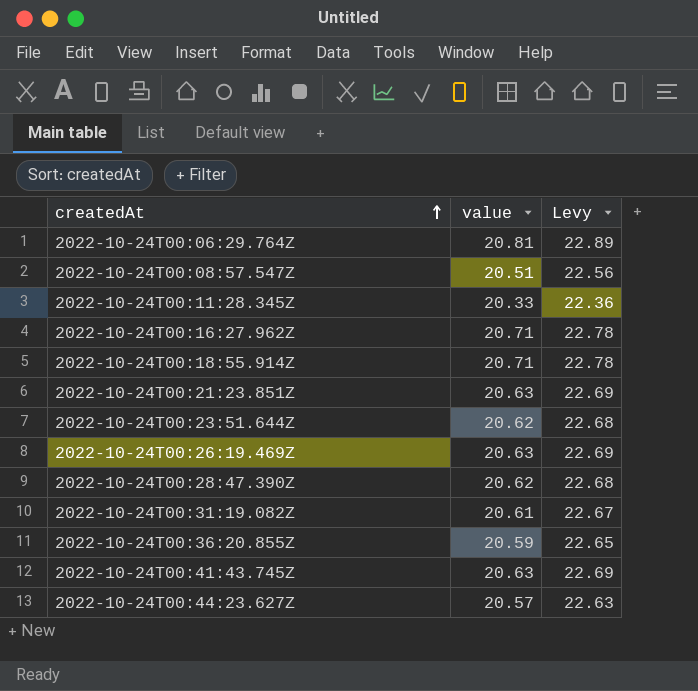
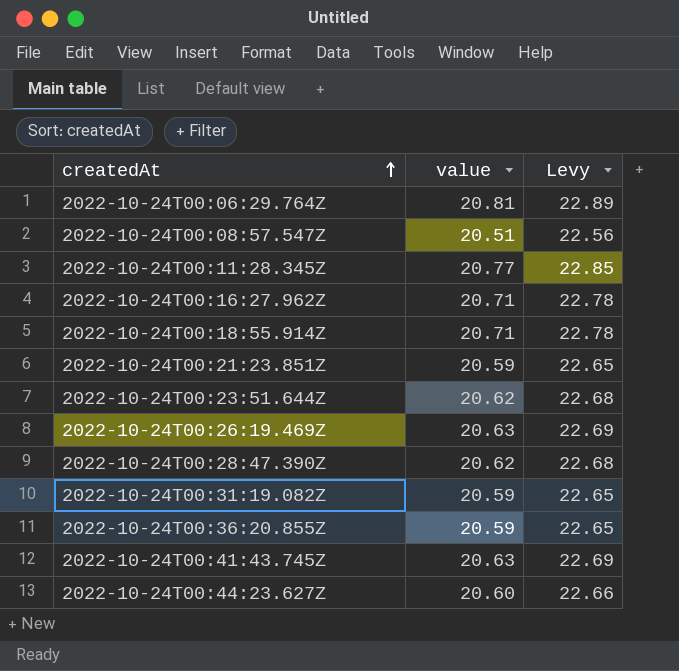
2022-10-24T00:11:28.345Z | value: 20.33 -> 20.77
2022-10-24T00:11:28.345Z | Levy: 22.36 -> 22.85
2022-10-24T00:21:23.851Z | value: 20.63 -> 20.59
2022-10-24T00:21:23.851Z | Levy: 22.69 -> 22.65
2022-10-24T00:31:19.082Z | value: 20.61 -> 20.59
2022-10-24T00:31:19.082Z | Levy: 22.67 -> 22.65
2022-10-24T00:44:23.627Z | value: 20.57 -> 20.60
2022-10-24T00:44:23.627Z | Levy: 22.63 -> 22.66

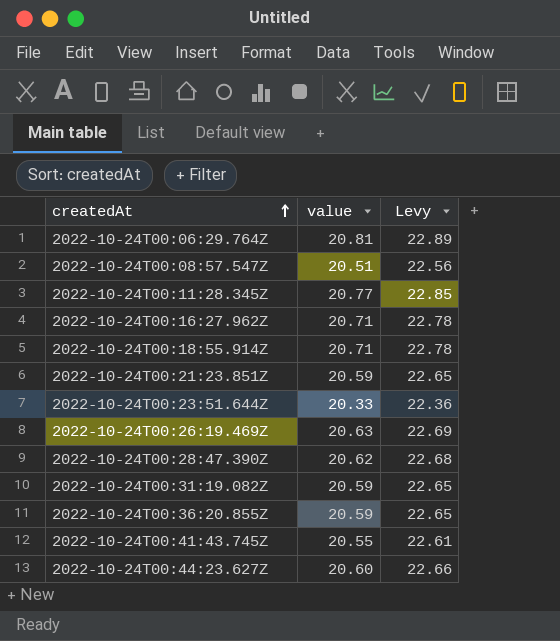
2022-10-24T00:23:51.644Z | value: 20.62 -> 20.33
2022-10-24T00:23:51.644Z | Levy: 22.68 -> 22.36
2022-10-24T00:41:43.745Z | value: 20.63 -> 20.55
2022-10-24T00:41:43.745Z | Levy: 22.69 -> 22.61

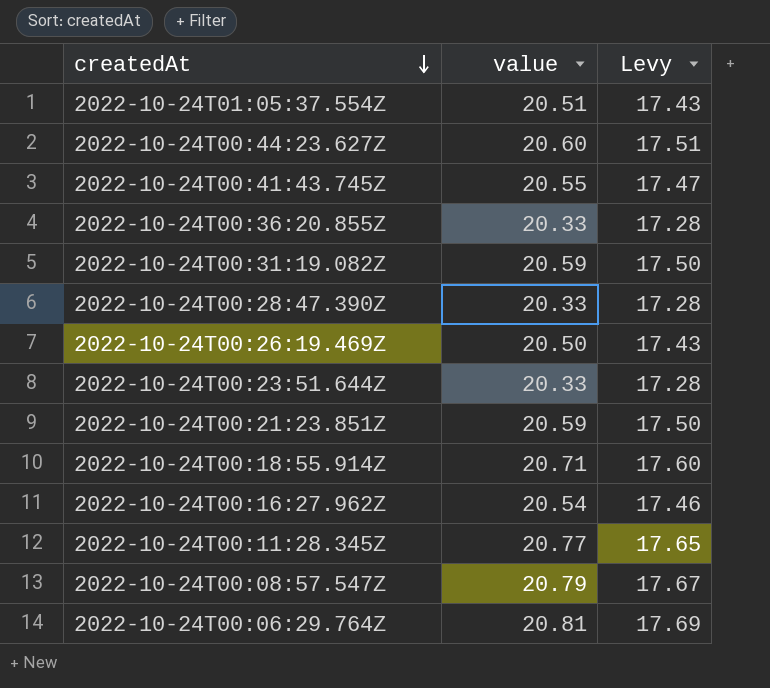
row order: createdAt ascending -> createdAt descending
column Levy | formula: [value] * 1.1 -> [value] * 0.85
row 2022-10-24T01:05:37.554Z: none -> 20.51 | 17.43
2022-10-24T00:36:20.855Z | value: 20.59 -> 20.33
2022-10-24T00:28:47.390Z | value: 20.62 -> 20.33
2022-10-24T00:26:19.469Z | value: 20.63 -> 20.50
2022-10-24T00:16:27.962Z | value: 20.71 -> 20.54
2022-10-24T00:08:57.547Z | value: 20.51 -> 20.79

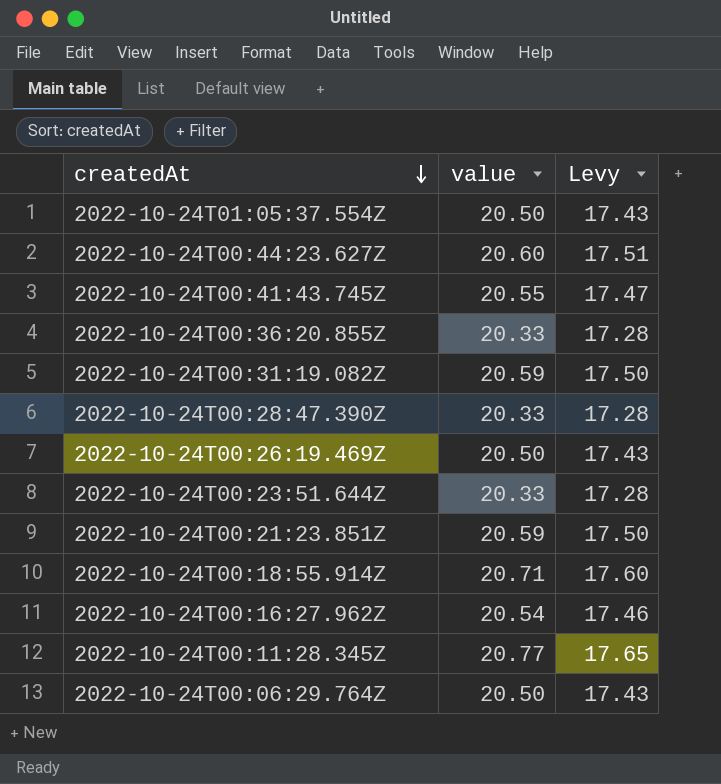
row 2022-10-24T00:08:57.547Z: 20.79 | 17.67 -> none
2022-10-24T01:05:37.554Z | value: 20.51 -> 20.50
2022-10-24T00:06:29.764Z | value: 20.81 -> 20.50
2022-10-24T00:06:29.764Z | Levy: 17.69 -> 17.43

